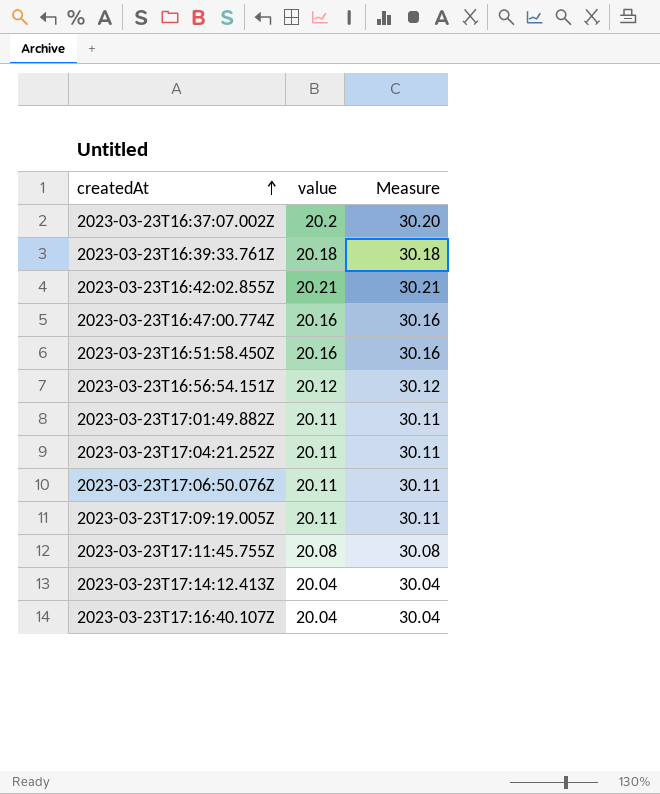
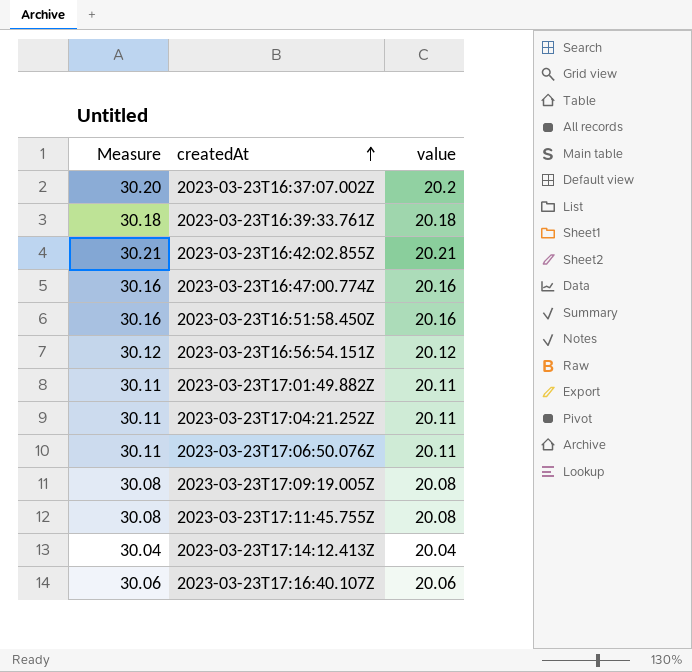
column Measure | position: 3 -> 1
2023-03-23T17:09:19.005Z | Measure: 30.11 -> 30.08
2023-03-23T17:09:19.005Z | value: 20.11 -> 20.08
2023-03-23T17:16:40.107Z | Measure: 30.04 -> 30.06
2023-03-23T17:16:40.107Z | value: 20.04 -> 20.06

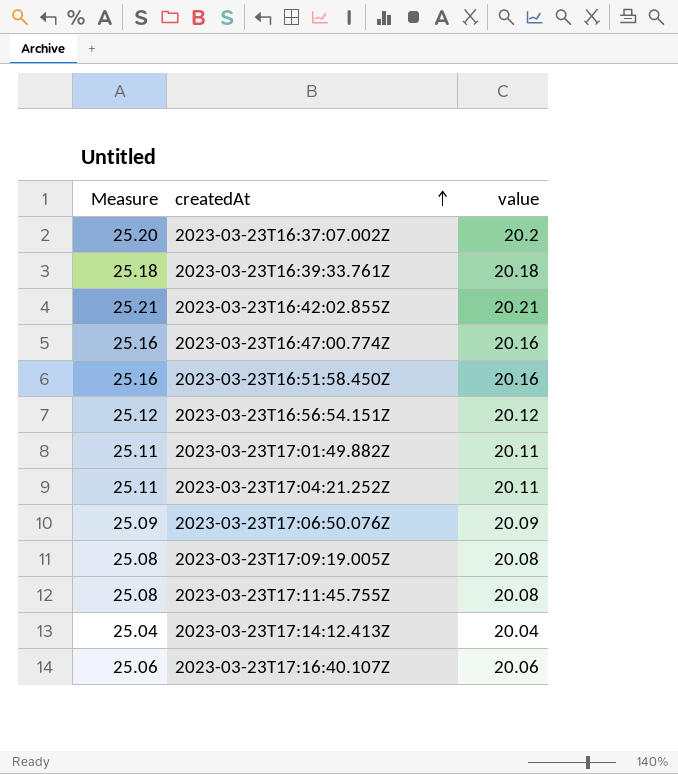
column Measure | formula: [value] + 10 -> [value] + 5
2023-03-23T17:06:50.076Z | value: 20.11 -> 20.09

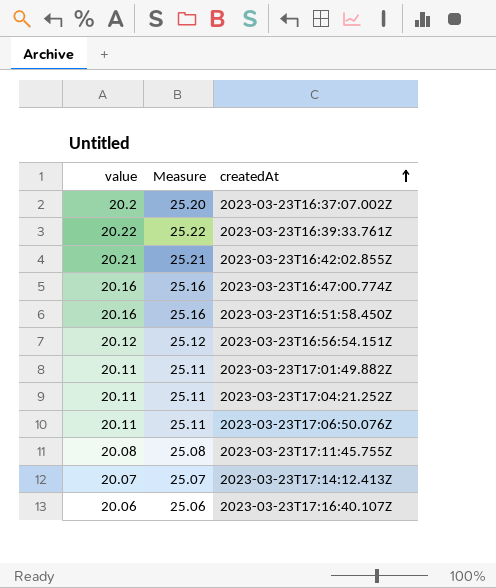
column value | position: 3 -> 1
row 2023-03-23T17:09:19.005Z: 25.08 | 20.08 -> none
2023-03-23T16:39:33.761Z | value: 20.18 -> 20.22
2023-03-23T16:39:33.761Z | Measure: 25.18 -> 25.22
2023-03-23T17:06:50.076Z | value: 20.09 -> 20.11
2023-03-23T17:06:50.076Z | Measure: 25.09 -> 25.11
2023-03-23T17:14:12.413Z | value: 20.04 -> 20.07
2023-03-23T17:14:12.413Z | Measure: 25.04 -> 25.07

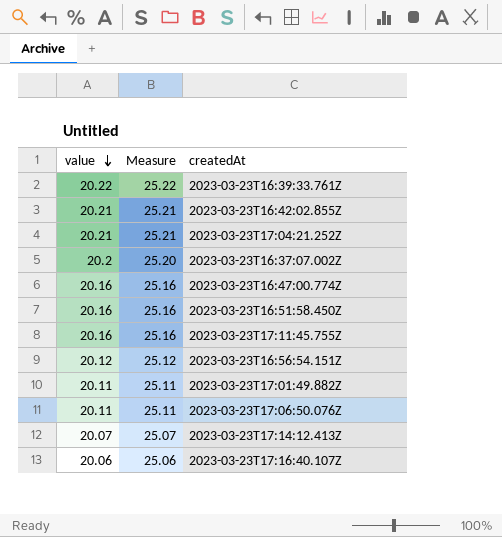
row order: createdAt ascending -> value descending
2023-03-23T17:04:21.252Z | value: 20.11 -> 20.21
2023-03-23T17:04:21.252Z | Measure: 25.11 -> 25.21
2023-03-23T17:11:45.755Z | value: 20.08 -> 20.16
2023-03-23T17:11:45.755Z | Measure: 25.08 -> 25.16

